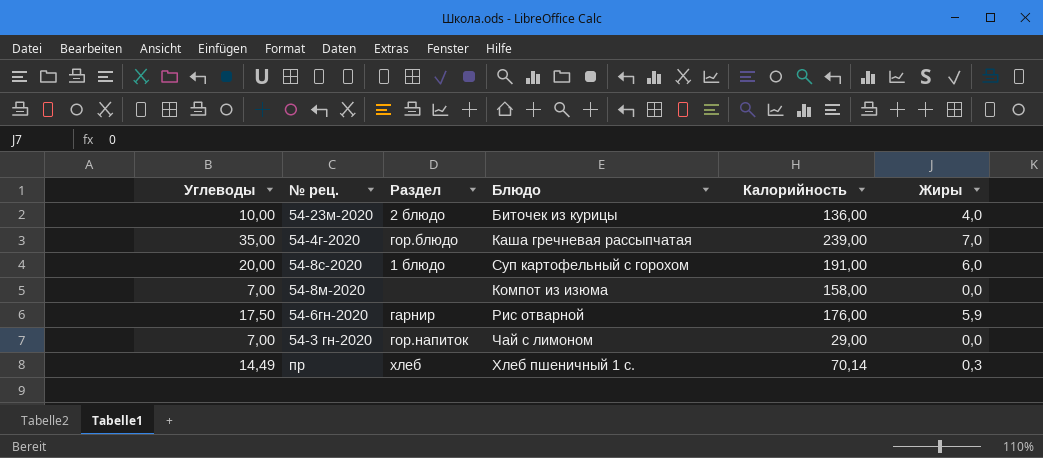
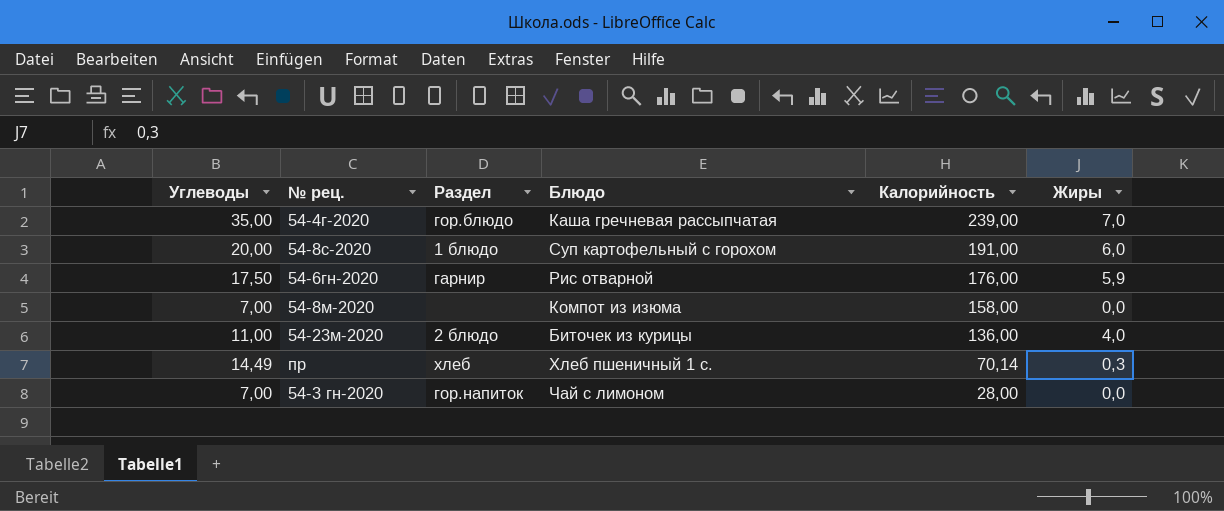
row order: none -> Калорийность descending
54-23м-2020 | Углеводы: 10,00 -> 11,00
54-3 гн-2020 | Калорийность: 29,00 -> 28,00

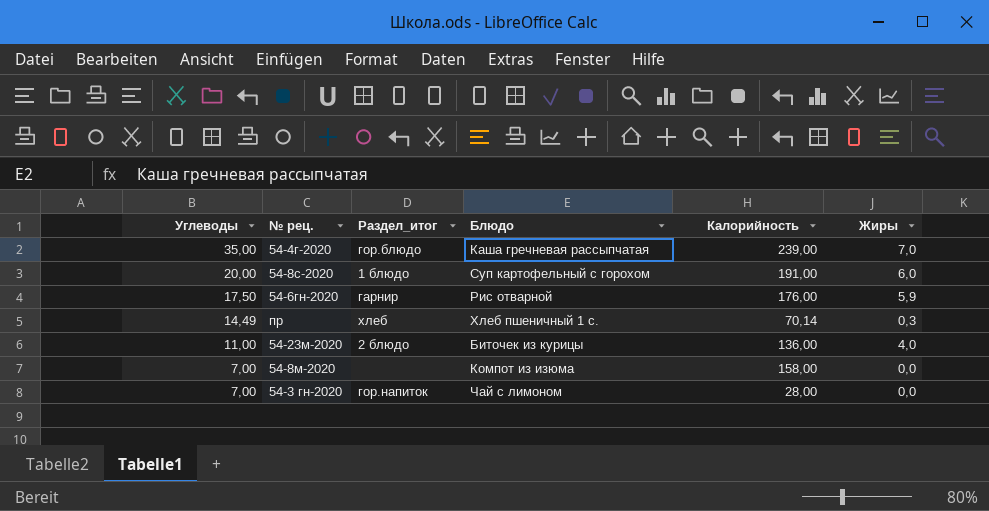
row order: Калорийность descending -> Углеводы descending
column name: Раздел -> Раздел_итог

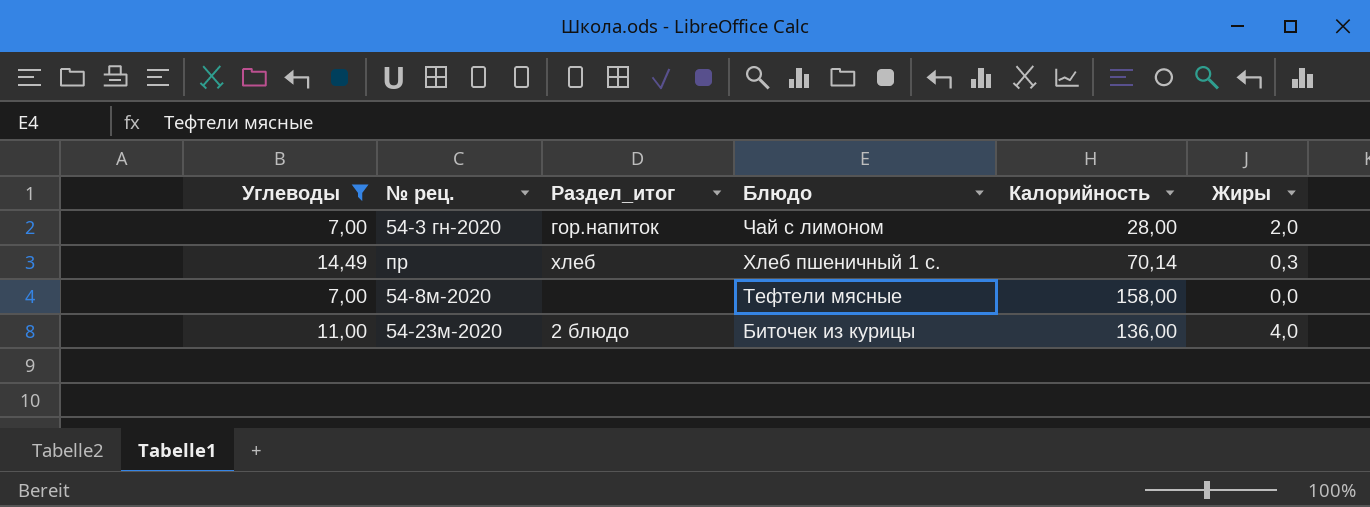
filter: none -> Углеводы <= 14,49
row order: Углеводы descending -> Блюдо descending
54-3 гн-2020 | Жиры: 0,0 -> 2,0
54-8м-2020 | Блюдо: Компот из изюма -> Тефтели мясные

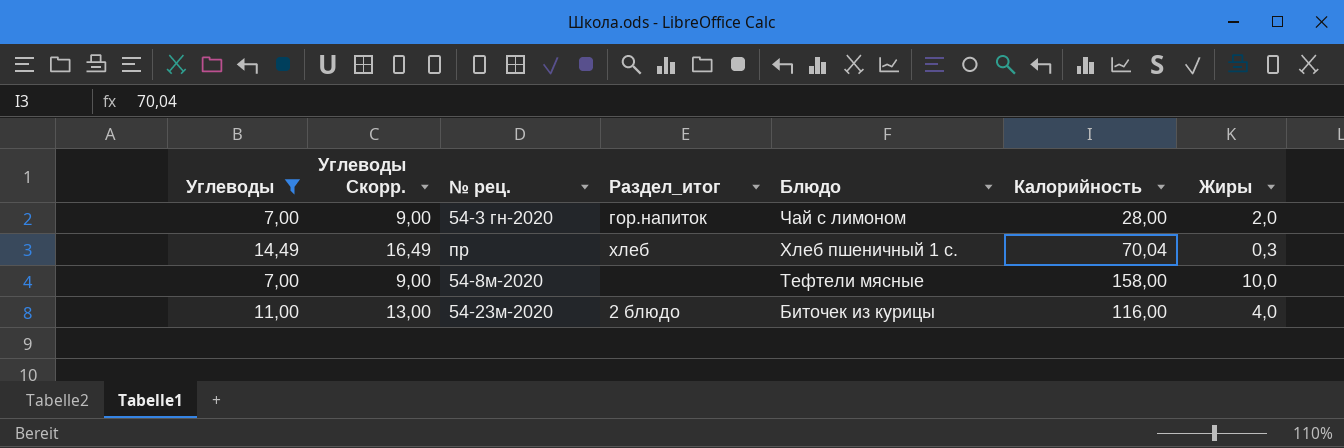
column Углеводы Скорр. | formula: none -> [Углеводы] + 2
пр | Калорийность: 70,14 -> 70,04
54-8м-2020 | Жиры: 0,0 -> 10,0
54-23м-2020 | Калорийность: 136,00 -> 116,00

